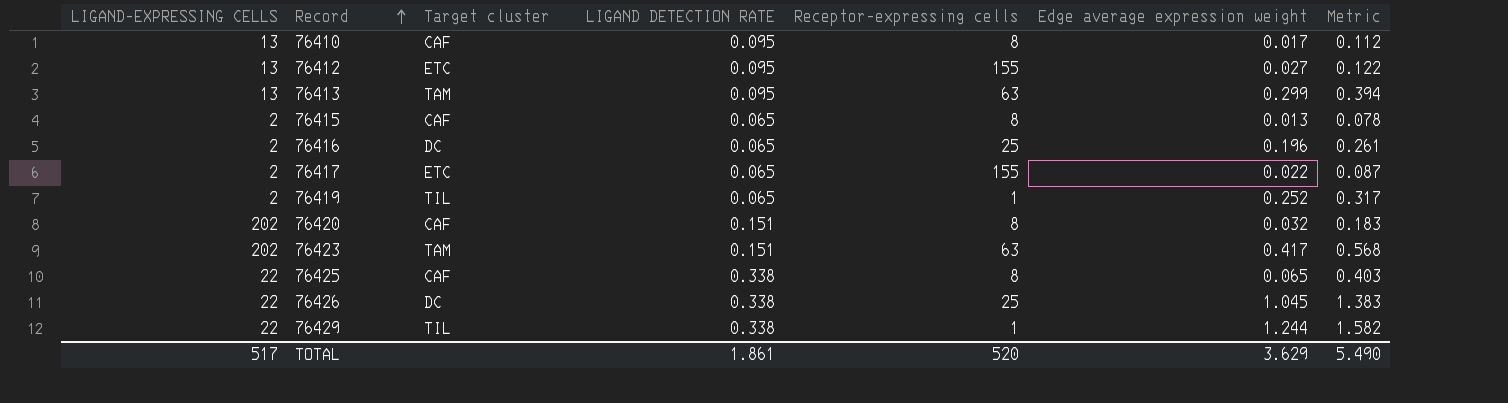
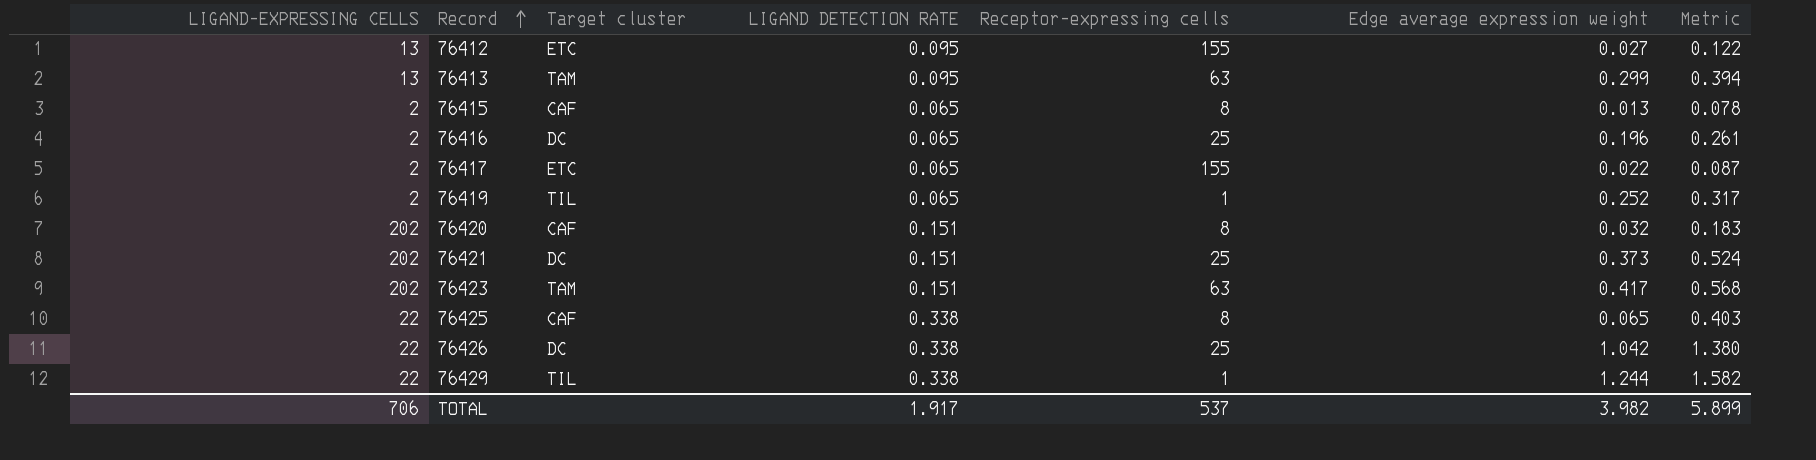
row 76410: 13 | CAF | 0.095 | 8 | 0.017 | 0.112 -> none
row 76421: none -> 202 | DC | 0.151 | 25 | 0.373 | 0.524
76426 | Edge average expression weight: 1.045 -> 1.042
76426 | Metric: 1.383 -> 1.380
TOTAL | LIGAND-EXPRESSING CELLS: 517 -> 706
TOTAL | LIGAND DETECTION RATE: 1.861 -> 1.917
TOTAL | Receptor-expressing cells: 520 -> 537
TOTAL | Edge average expression weight: 3.629 -> 3.982
TOTAL | Metric: 5.490 -> 5.899

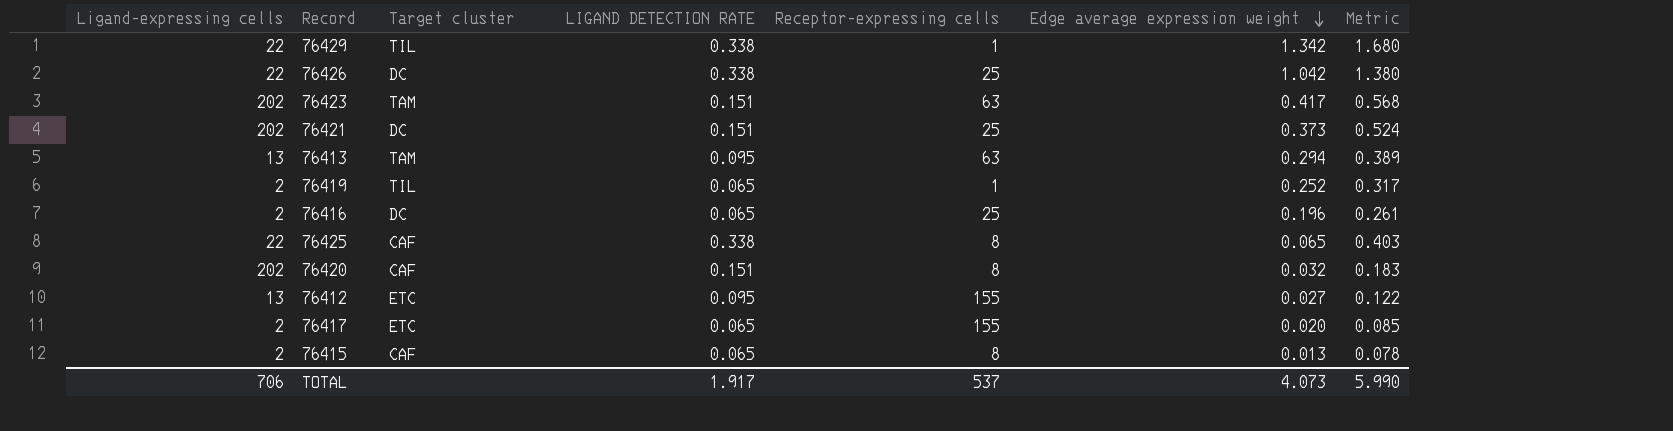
row order: Record ascending -> Edge average expression weight descending
column name: LIGAND-EXPRESSING CELLS -> Ligand-expressing cells
76429 | Edge average expression weight: 1.244 -> 1.342
76429 | Metric: 1.582 -> 1.680
76413 | Edge average expression weight: 0.299 -> 0.294
76413 | Metric: 0.394 -> 0.389
76417 | Edge average expression weight: 0.022 -> 0.020
76417 | Metric: 0.087 -> 0.085
TOTAL | Edge average expression weight: 3.982 -> 4.073
TOTAL | Metric: 5.899 -> 5.990

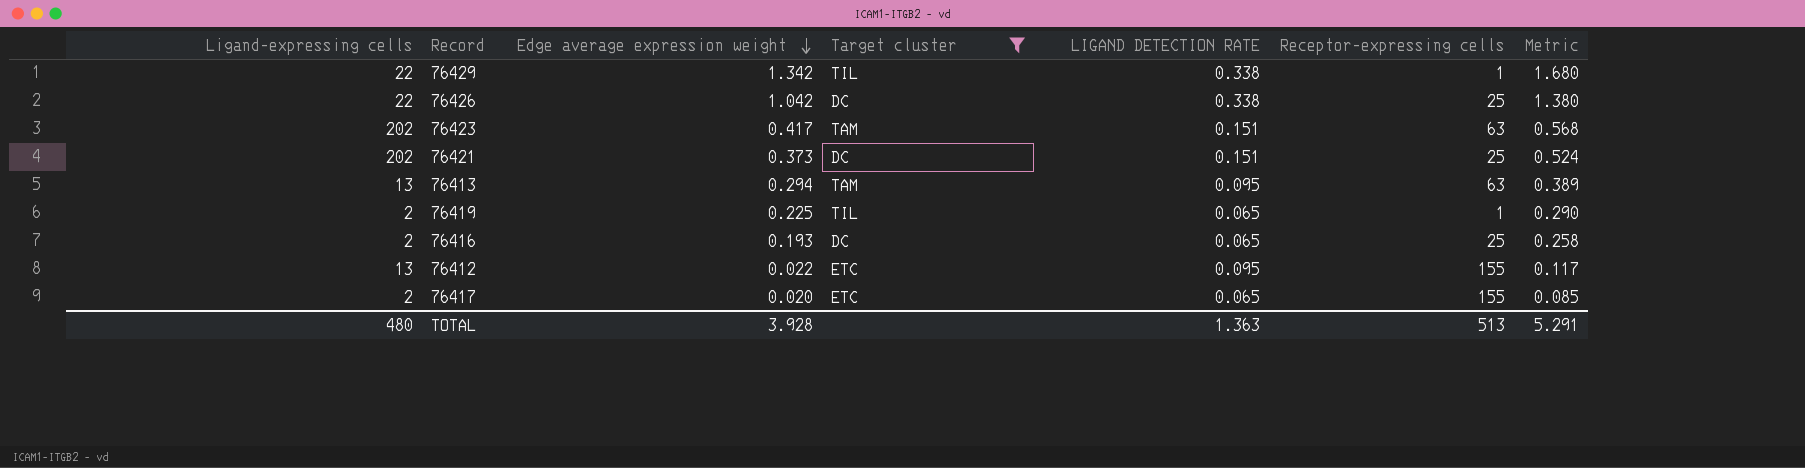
filter: none -> Target cluster != CAF
column Edge average expression weight | position: 6 -> 3
76419 | Edge average expression weight: 0.252 -> 0.225
76419 | Metric: 0.317 -> 0.290
76416 | Edge average expression weight: 0.196 -> 0.193
76416 | Metric: 0.261 -> 0.258
76412 | Edge average expression weight: 0.027 -> 0.022
76412 | Metric: 0.122 -> 0.117
TOTAL | Ligand-expressing cells: 706 -> 480
TOTAL | Edge average expression weight: 4.073 -> 3.928
TOTAL | LIGAND DETECTION RATE: 1.917 -> 1.363
TOTAL | Receptor-expressing cells: 537 -> 513
TOTAL | Metric: 5.990 -> 5.291

